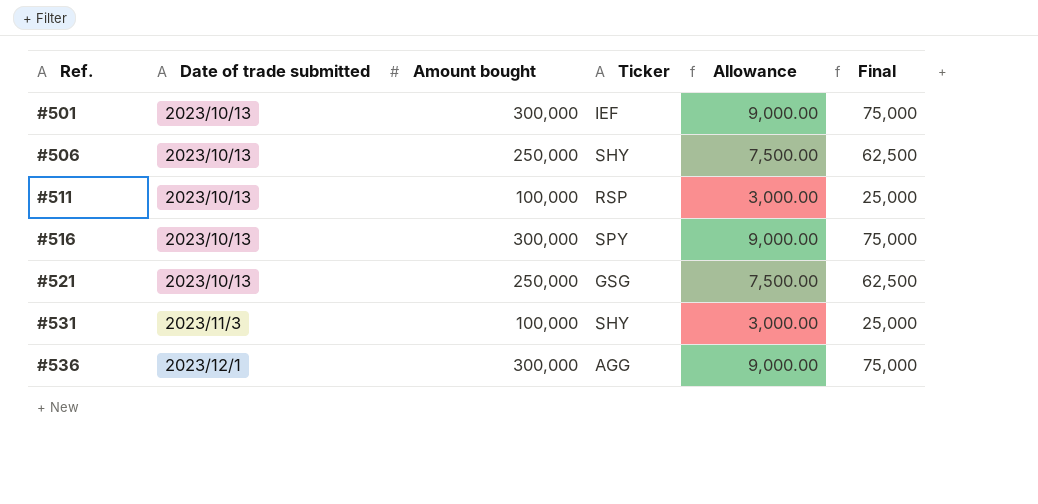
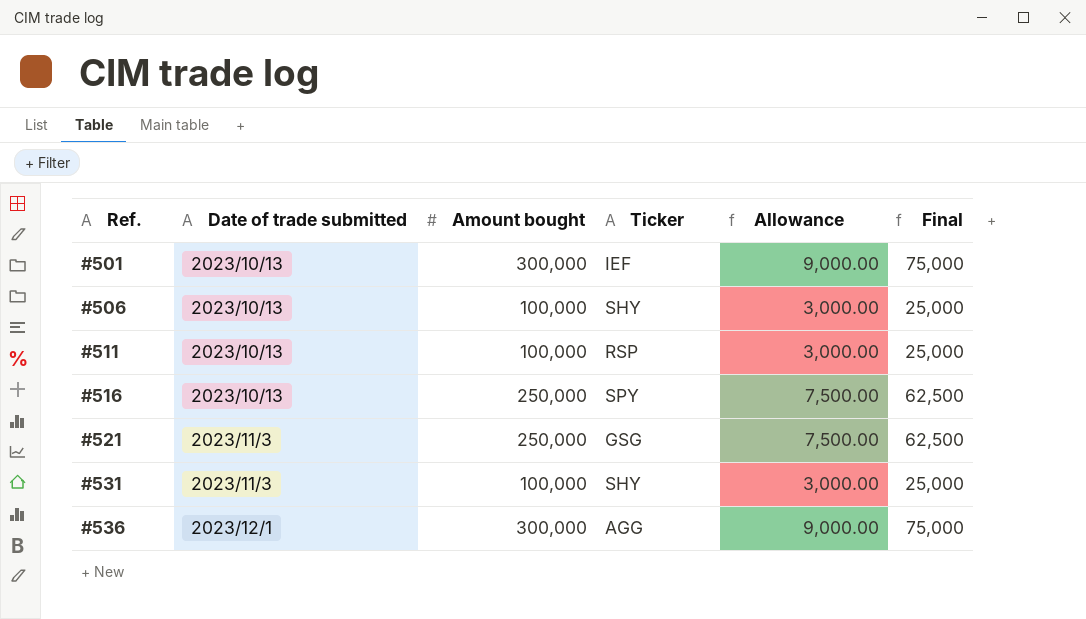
#506 | Amount bought: 250,000 -> 100,000
#506 | Allowance: 7,500.00 -> 3,000.00
#506 | Final: 62,500 -> 25,000
#516 | Amount bought: 300,000 -> 250,000
#516 | Allowance: 9,000.00 -> 7,500.00
#516 | Final: 75,000 -> 62,500
#521 | Date of trade submitted: 2023/10/13 -> 2023/11/3

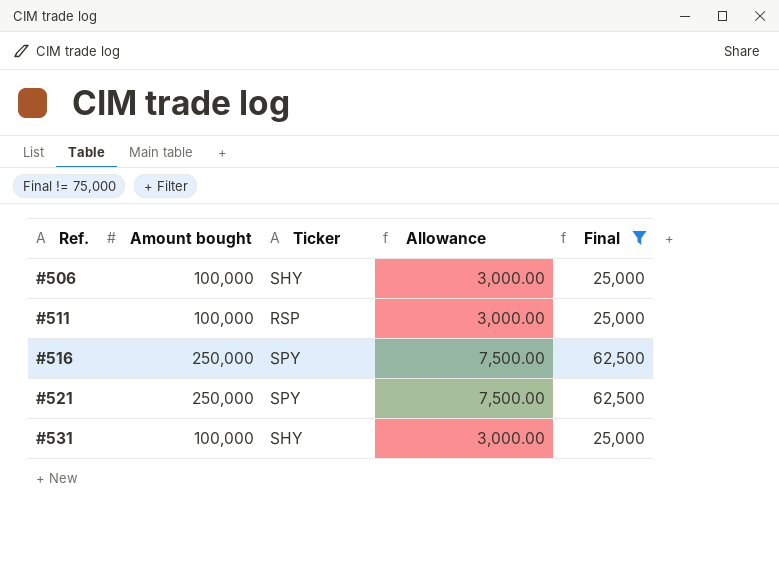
filter: none -> Final != 75,000
column Date of trade submitted | position: 2 -> none
#521 | Ticker: GSG -> SPY

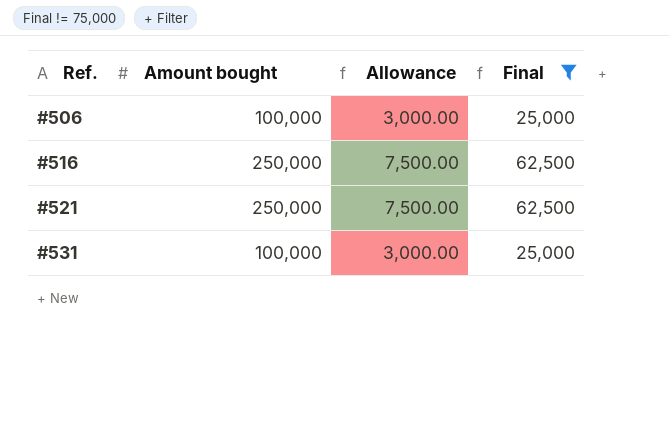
column Ticker | position: 3 -> none
row #511: 100,000 | RSP | 3,000.00 | 25,000 -> none

